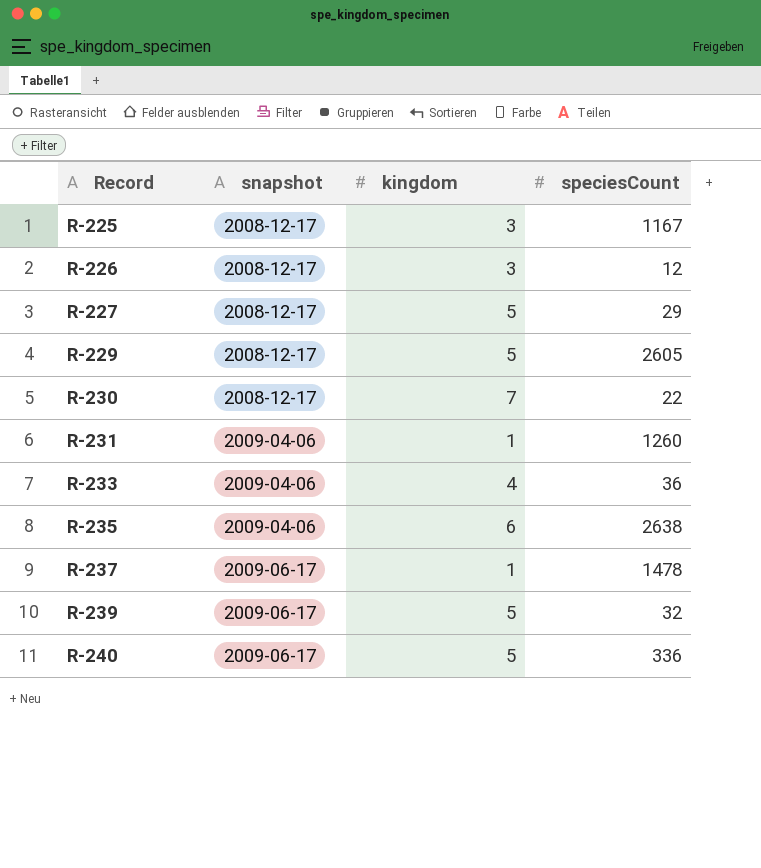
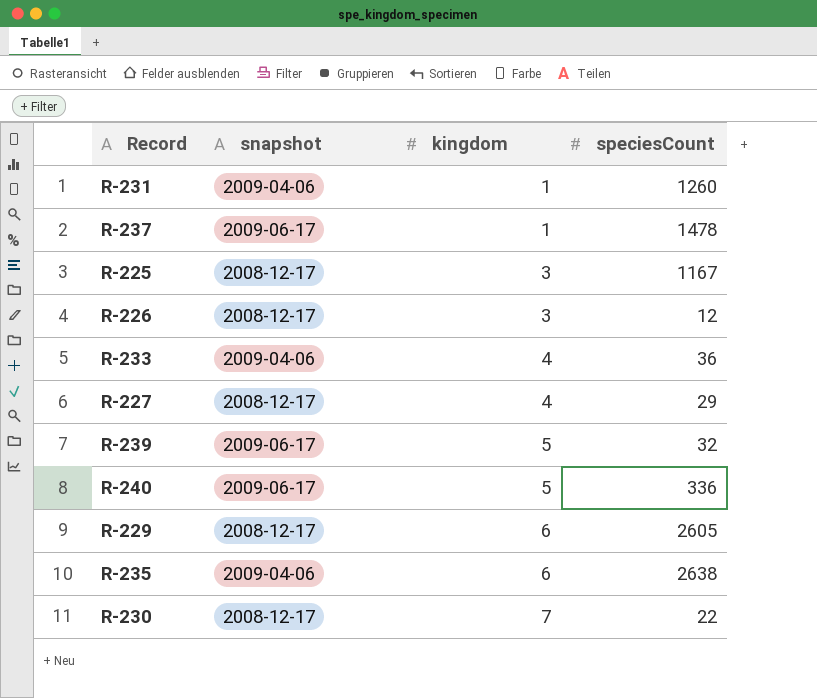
row order: Record ascending -> kingdom ascending
R-227 | kingdom: 5 -> 4
R-229 | kingdom: 5 -> 6

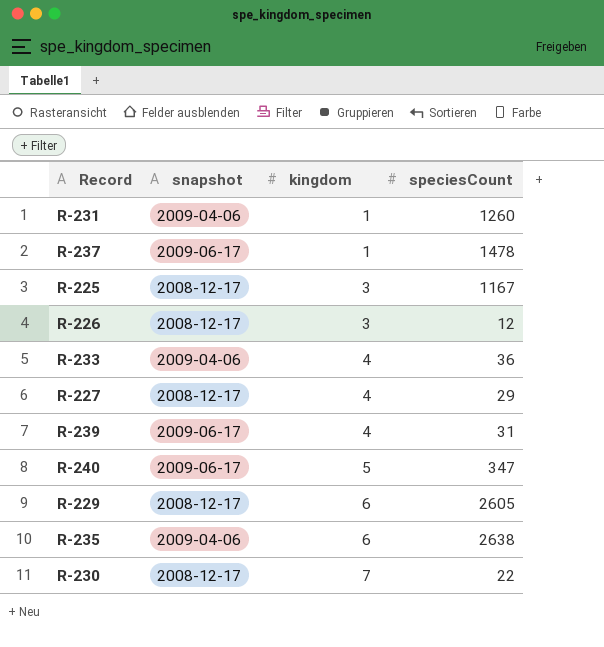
R-239 | kingdom: 5 -> 4
R-239 | speciesCount: 32 -> 31
R-240 | speciesCount: 336 -> 347

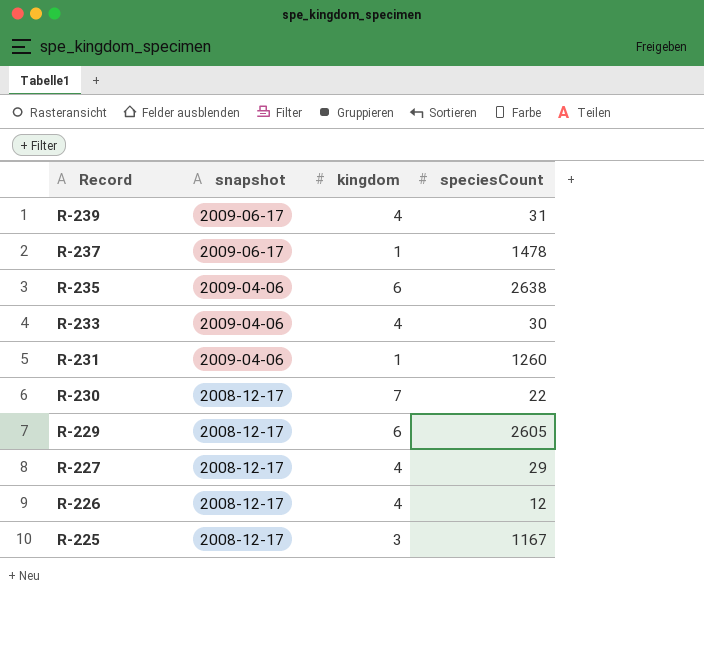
row order: kingdom ascending -> Record descending
row R-240: 2009-06-17 | 5 | 347 -> none
R-233 | speciesCount: 36 -> 30
R-226 | kingdom: 3 -> 4

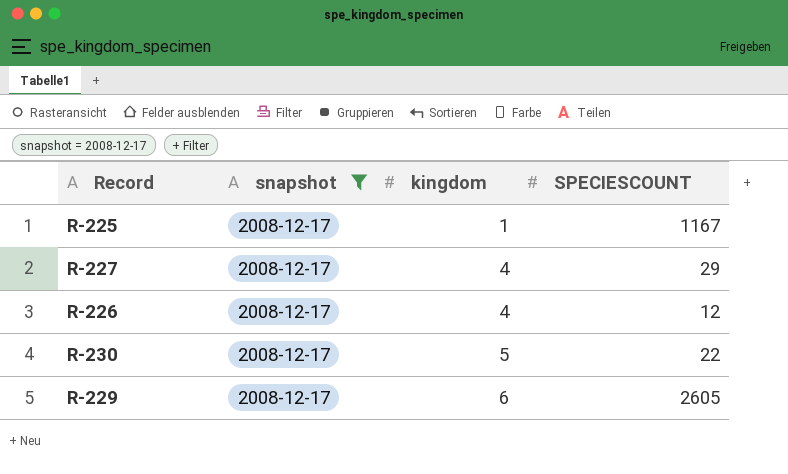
filter: none -> snapshot = 2008-12-17
row order: Record descending -> kingdom ascending
column name: speciesCount -> SPECIESCOUNT
R-225 | kingdom: 3 -> 1
R-230 | kingdom: 7 -> 5

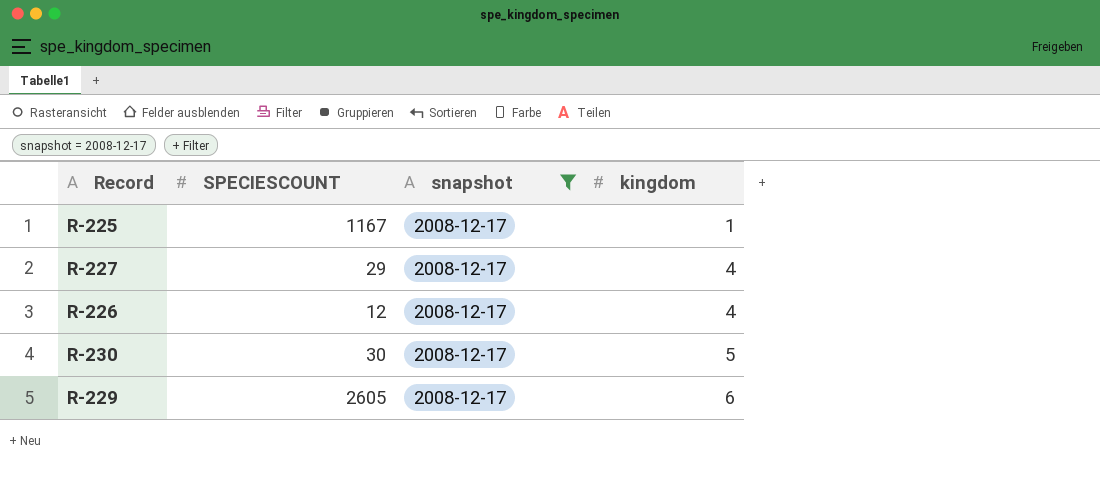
column SPECIESCOUNT | position: 4 -> 2
R-230 | SPECIESCOUNT: 22 -> 30

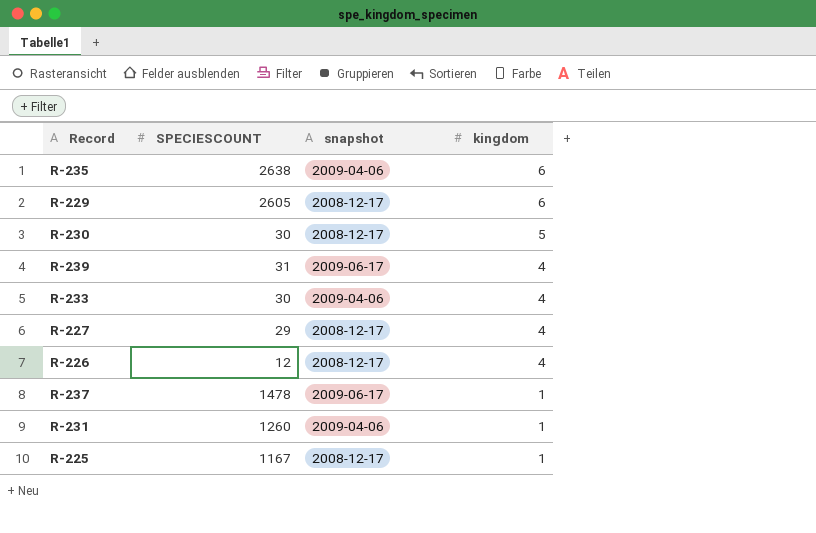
filter: snapshot = 2008-12-17 -> none
row order: kingdom ascending -> kingdom descending

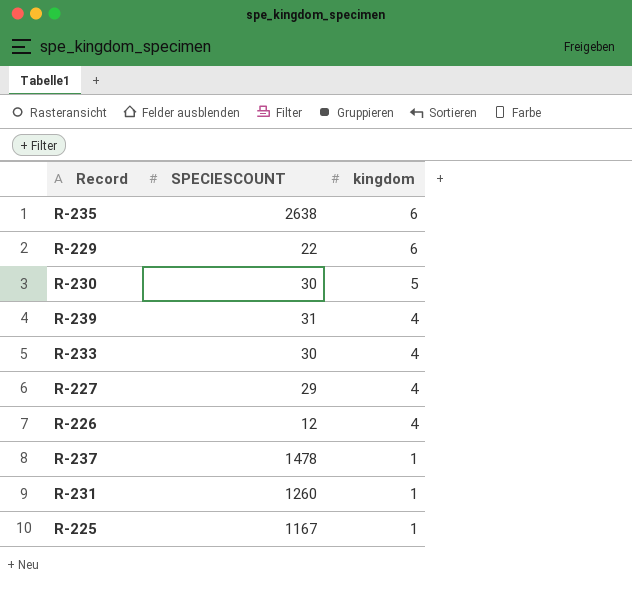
column snapshot | position: 3 -> none
R-229 | SPECIESCOUNT: 2605 -> 22

